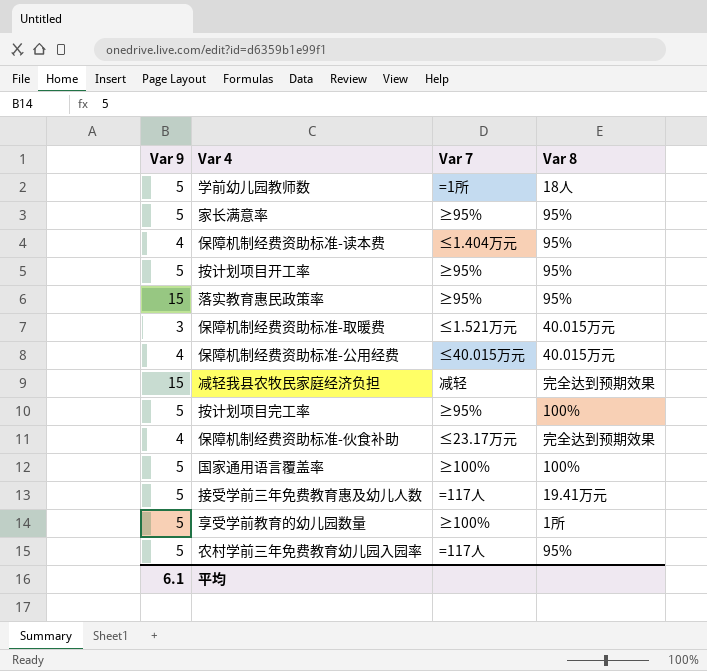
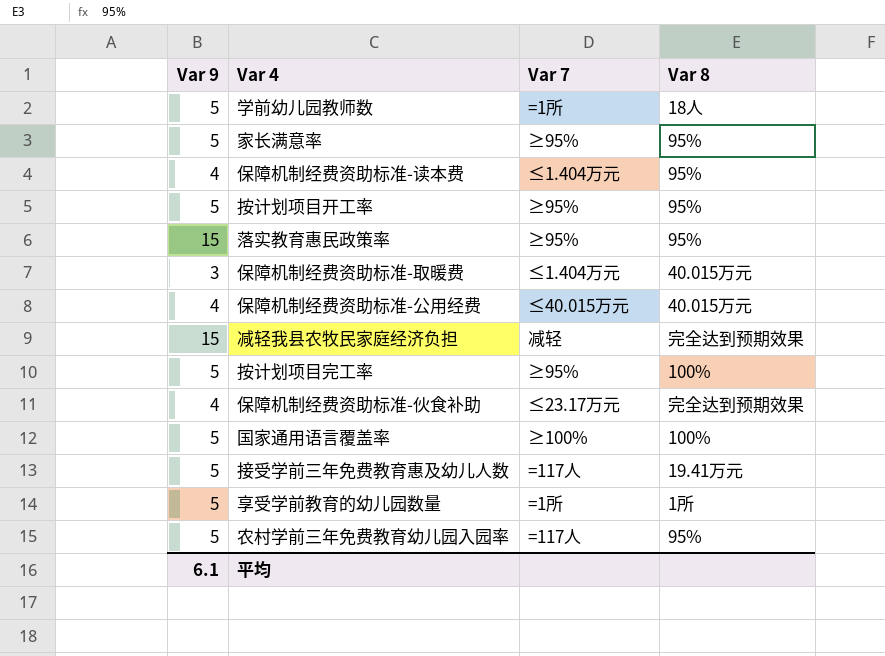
保障机制经费资助标准-取暖费 | Var 7: ≤1.521万元 -> ≤1.404万元
享受学前教育的幼儿园数量 | Var 7: ≥100% -> =1所

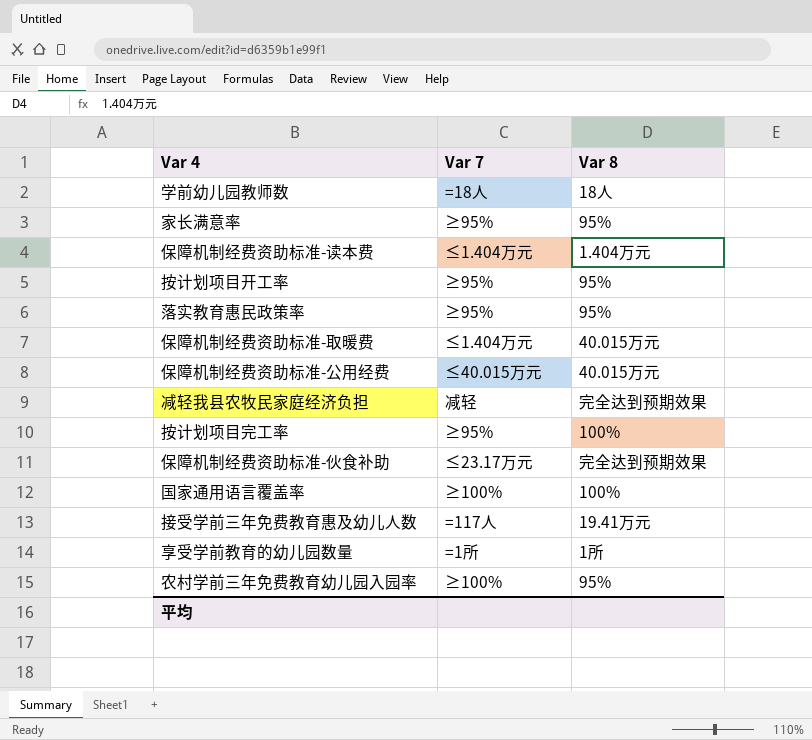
column Var 9 | position: 1 -> none
学前幼儿园教师数 | Var 7: =1所 -> =18人
保障机制经费资助标准-读本费 | Var 8: 95% -> 1.404万元
农村学前三年免费教育幼儿园入园率 | Var 7: =117人 -> ≥100%

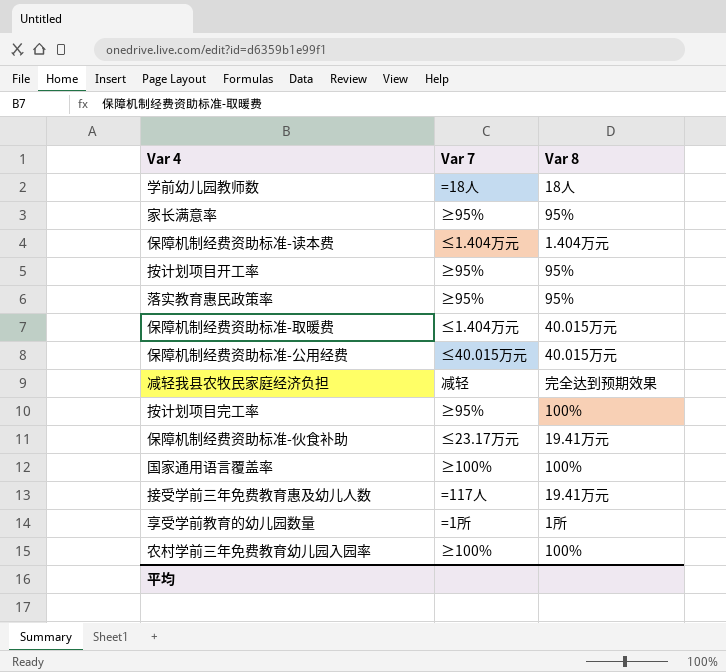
保障机制经费资助标准-伙食补助 | Var 8: 完全达到预期效果 -> 19.41万元
农村学前三年免费教育幼儿园入园率 | Var 8: 95% -> 100%

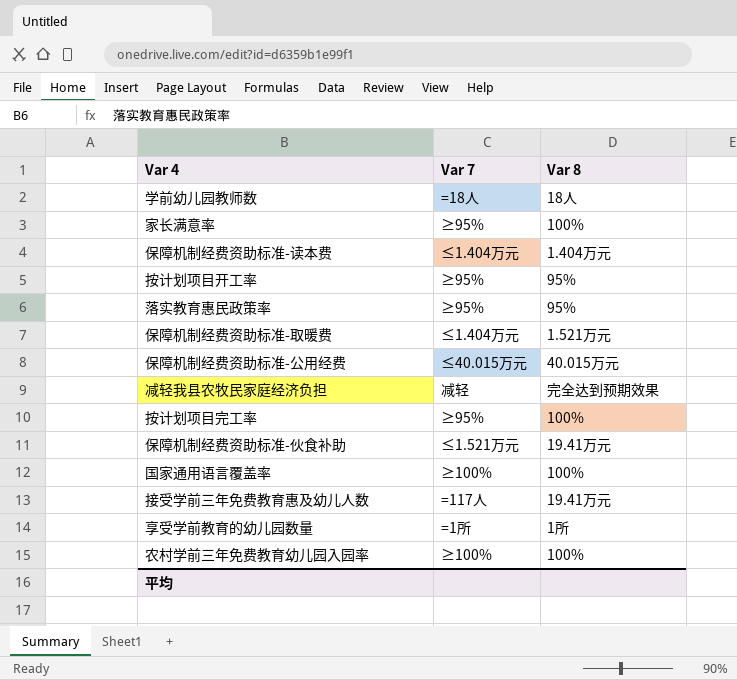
家长满意率 | Var 8: 95% -> 100%
保障机制经费资助标准-取暖费 | Var 8: 40.015万元 -> 1.521万元
保障机制经费资助标准-伙食补助 | Var 7: ≤23.17万元 -> ≤1.521万元

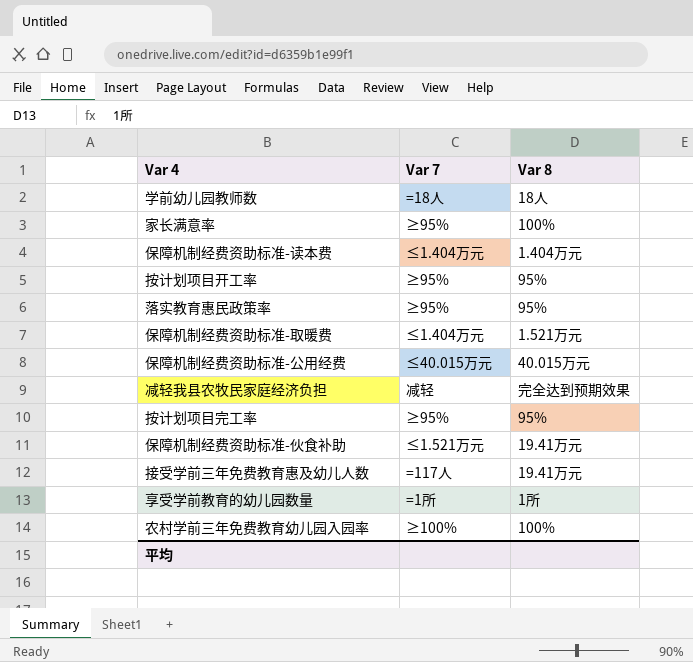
row 国家通用语言覆盖率: ≥100% | 100% -> none
按计划项目完工率 | Var 8: 100% -> 95%

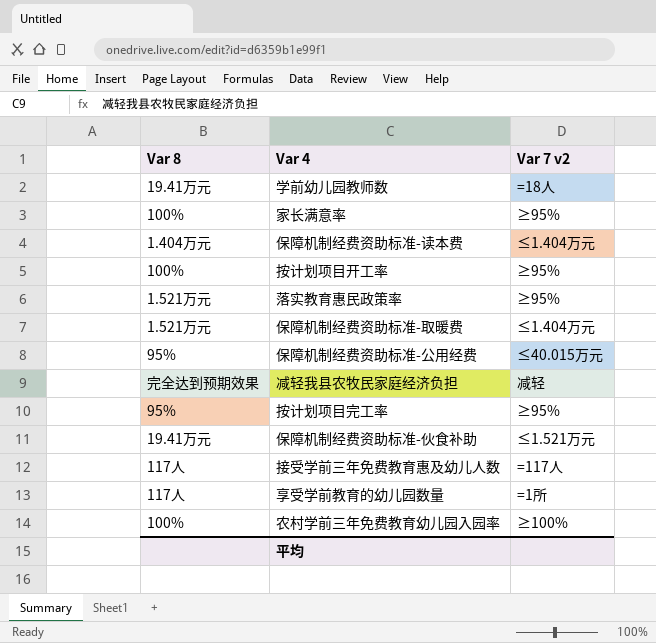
column Var 8 | position: 3 -> 1
column name: Var 7 -> Var 7 v2
学前幼儿园教师数 | Var 8: 18人 -> 19.41万元
按计划项目开工率 | Var 8: 95% -> 100%
落实教育惠民政策率 | Var 8: 95% -> 1.521万元
保障机制经费资助标准-公用经费 | Var 8: 40.015万元 -> 95%
接受学前三年免费教育惠及幼儿人数 | Var 8: 19.41万元 -> 117人
享受学前教育的幼儿园数量 | Var 8: 1所 -> 117人

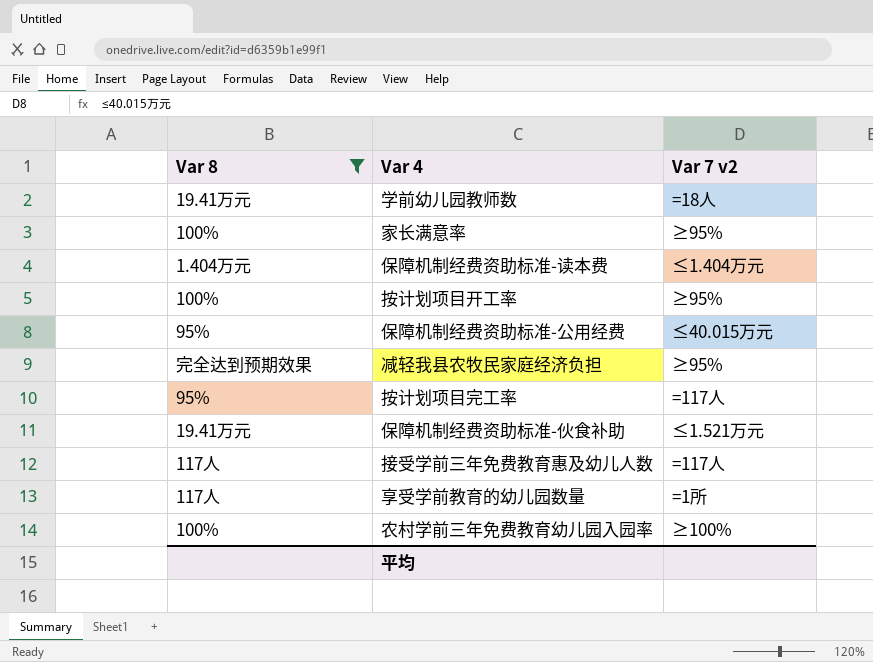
filter: none -> Var 8 != 1.521万元
减轻我县农牧民家庭经济负担 | Var 7 v2: 减轻 -> ≥95%
按计划项目完工率 | Var 7 v2: ≥95% -> =117人

